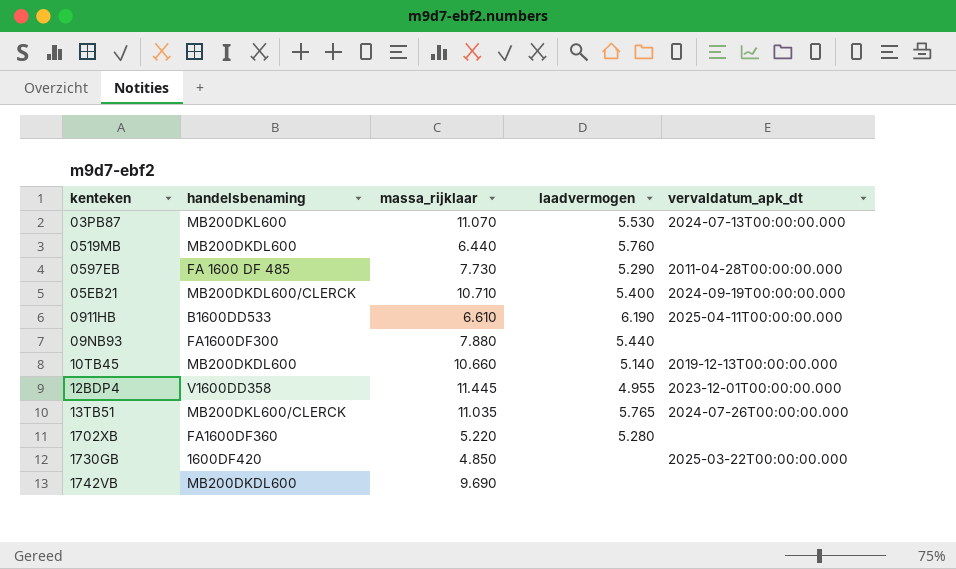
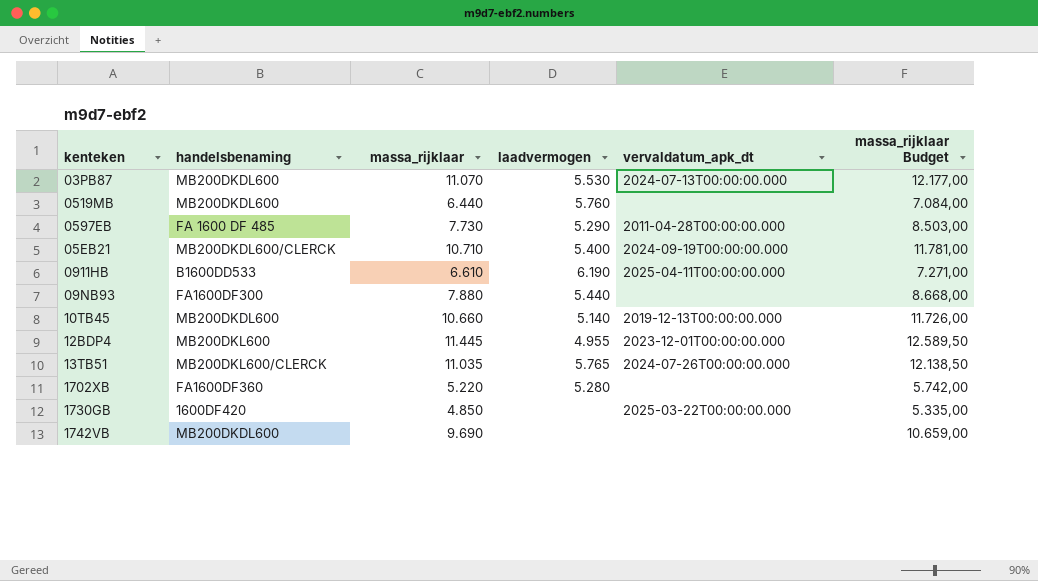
column massa_rijklaar Budget | formula: none -> [massa_rijklaar] * 1,1
03PB87 | handelsbenaming: MB200DKL600 -> MB200DKDL600
12BDP4 | handelsbenaming: V1600DD358 -> MB200DKL600

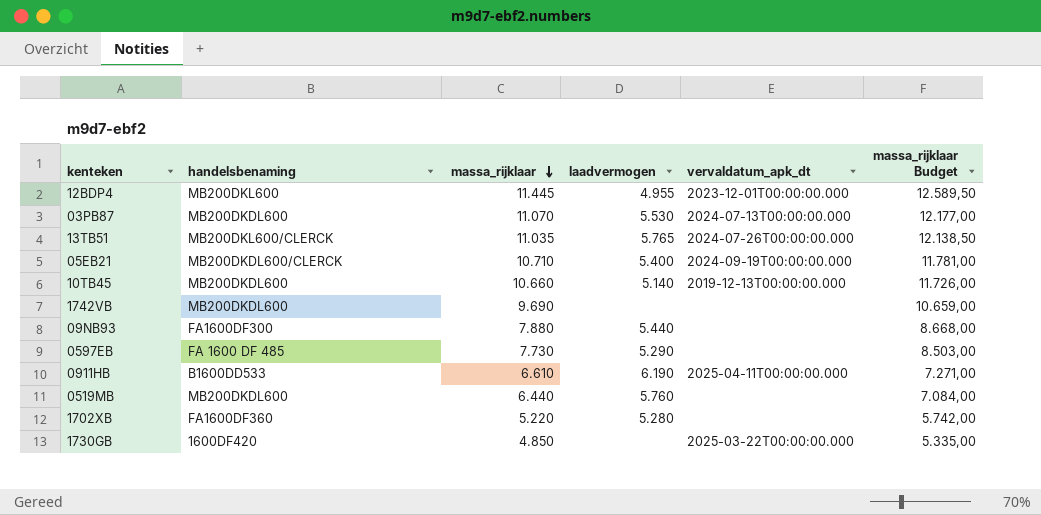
row order: none -> massa_rijklaar descending
0597EB | vervaldatum_apk_dt: 2011-04-28T00:00:00.000 -> none

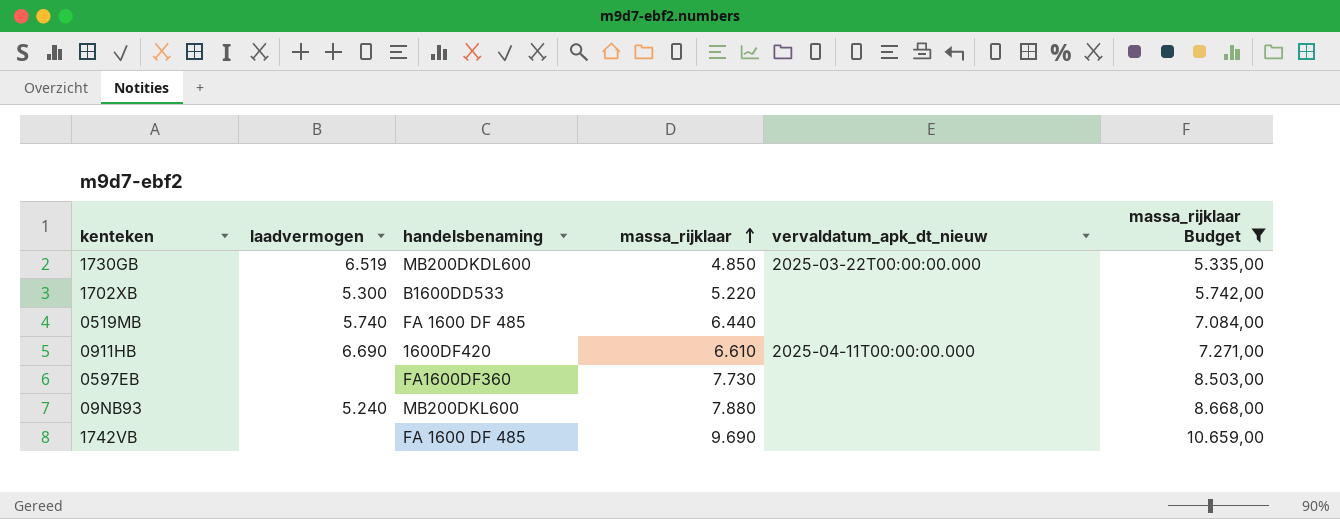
filter: none -> massa_rijklaar Budget <= 10.659,00
row order: massa_rijklaar descending -> massa_rijklaar ascending
column laadvermogen | position: 4 -> 2
column name: vervaldatum_apk_dt -> vervaldatum_apk_dt_nieuw
1730GB | laadvermogen: none -> 6.519
1730GB | handelsbenaming: 1600DF420 -> MB200DKDL600
1702XB | laadvermogen: 5.280 -> 5.300
1702XB | handelsbenaming: FA1600DF360 -> B1600DD533
0519MB | laadvermogen: 5.760 -> 5.740
0519MB | handelsbenaming: MB200DKDL600 -> FA 1600 DF 485
0911HB | laadvermogen: 6.190 -> 6.690
0911HB | handelsbenaming: B1600DD533 -> 1600DF420
0597EB | laadvermogen: 5.290 -> none
0597EB | handelsbenaming: FA 1600 DF 485 -> FA1600DF360
09NB93 | laadvermogen: 5.440 -> 5.240
09NB93 | handelsbenaming: FA1600DF300 -> MB200DKL600
1742VB | handelsbenaming: MB200DKDL600 -> FA 1600 DF 485

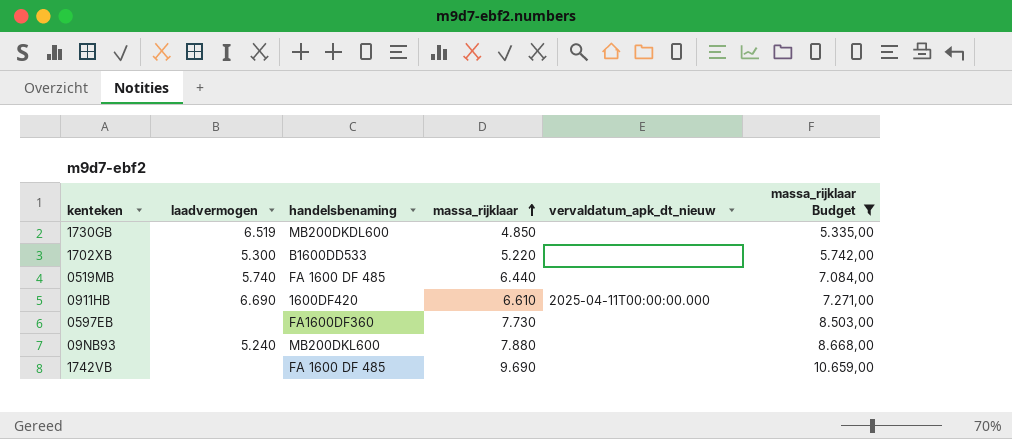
1730GB | vervaldatum_apk_dt_nieuw: 2025-03-22T00:00:00.000 -> none

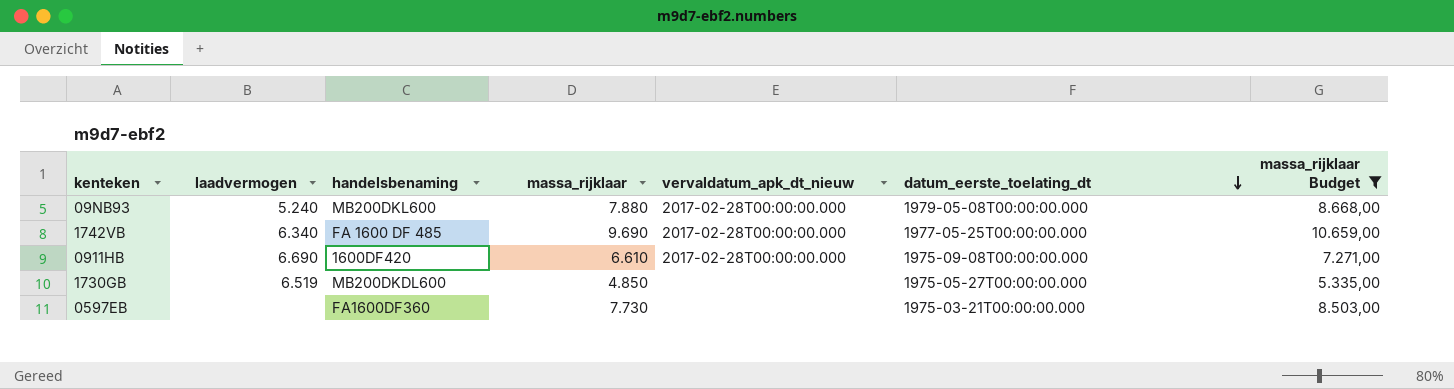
row order: massa_rijklaar ascending -> datum_eerste_toelating_dt descending
column datum_eerste_toelating_dt | position: none -> 6
row 1702XB: 5.300 | B1600DD533 | 5.220 | none | 5.742,00 -> none
row 0519MB: 5.740 | FA 1600 DF 485 | 6.440 | none | 7.084,00 -> none
09NB93 | vervaldatum_apk_dt_nieuw: none -> 2017-02-28T00:00:00.000
1742VB | laadvermogen: none -> 6.340
1742VB | vervaldatum_apk_dt_nieuw: none -> 2017-02-28T00:00:00.000
0911HB | vervaldatum_apk_dt_nieuw: 2025-04-11T00:00:00.000 -> 2017-02-28T00:00:00.000

